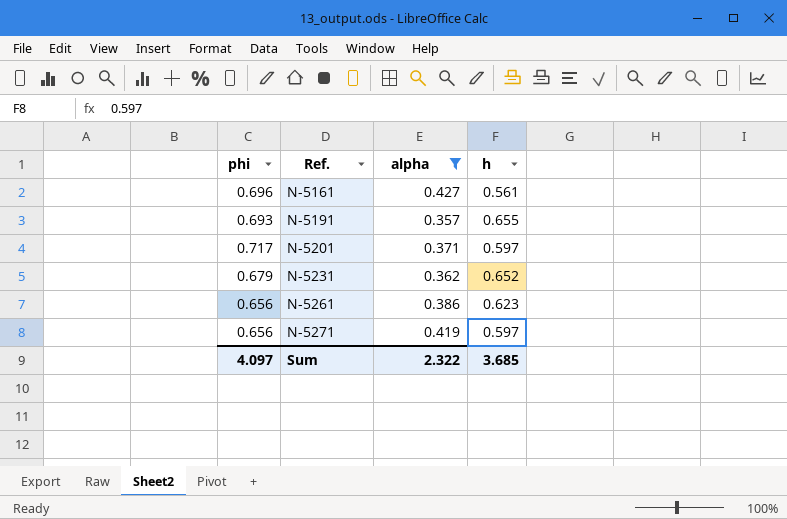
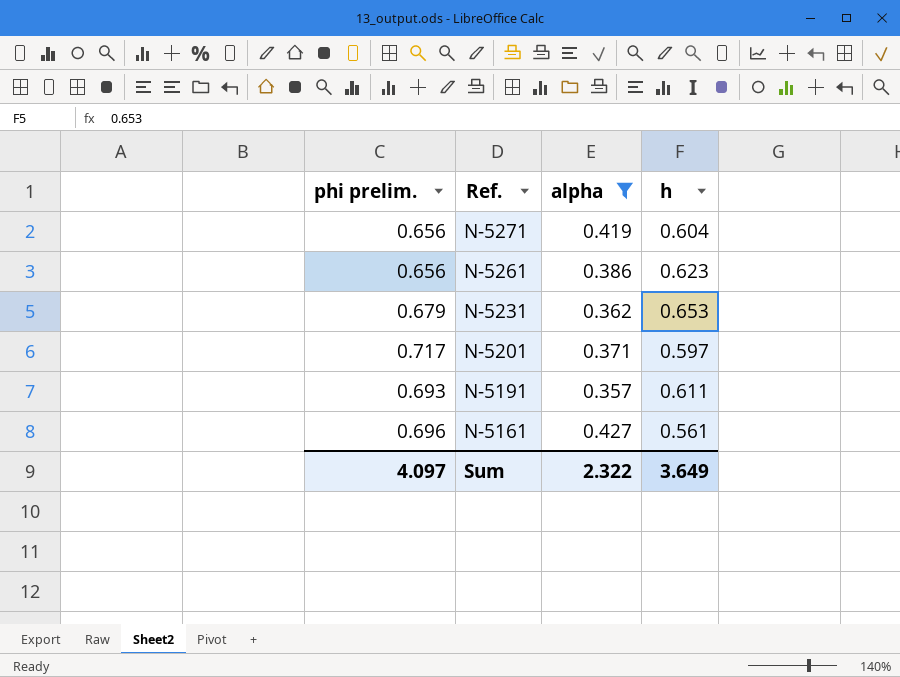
row order: Ref. ascending -> Ref. descending
column name: phi -> phi prelim.
N-5271 | h: 0.597 -> 0.604
N-5231 | h: 0.652 -> 0.653
N-5191 | h: 0.655 -> 0.611
Sum | h: 3.685 -> 3.649

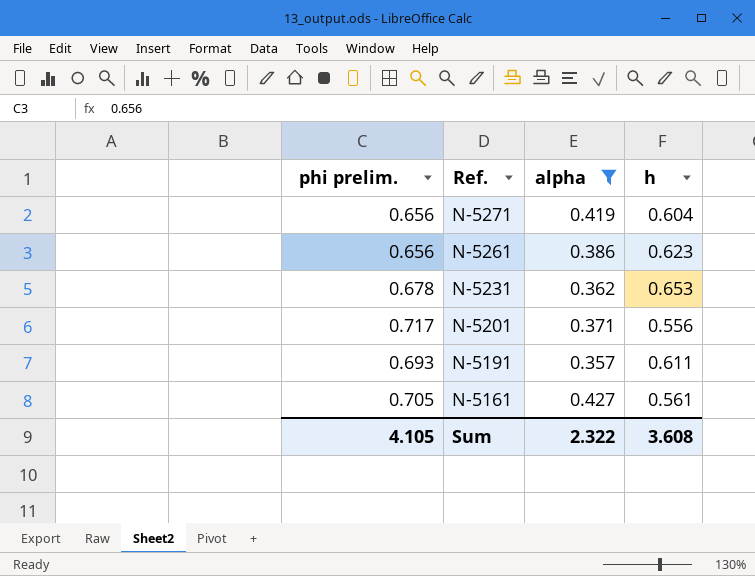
N-5231 | phi prelim.: 0.679 -> 0.678
N-5201 | h: 0.597 -> 0.556
N-5161 | phi prelim.: 0.696 -> 0.705
Sum | phi prelim.: 4.097 -> 4.105
Sum | h: 3.649 -> 3.608

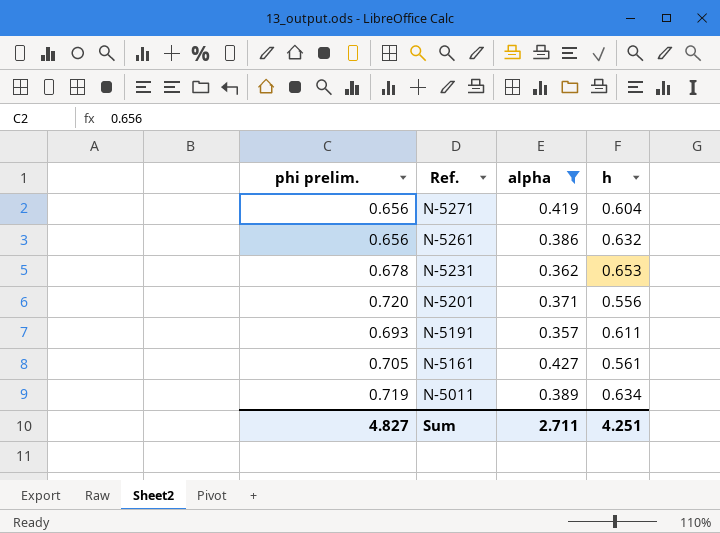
N-5261 | h: 0.623 -> 0.632
N-5201 | phi prelim.: 0.717 -> 0.720
row N-5011: none -> 0.719 | 0.389 | 0.634
Sum | phi prelim.: 4.105 -> 4.827
Sum | alpha: 2.322 -> 2.711
Sum | h: 3.608 -> 4.251

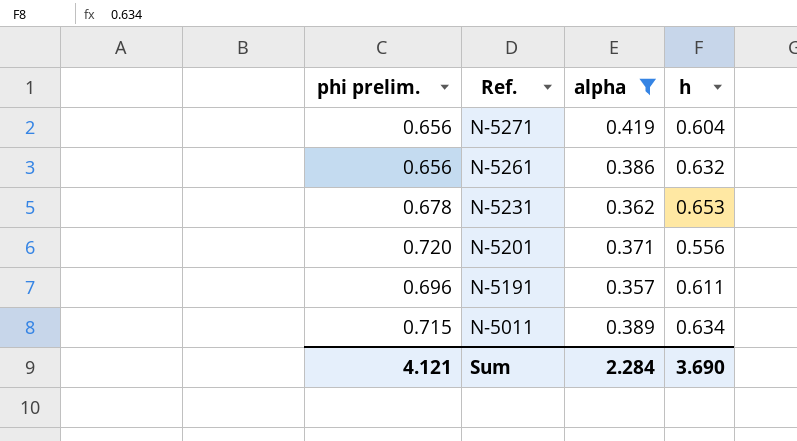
row N-5161: 0.705 | 0.427 | 0.561 -> none
N-5191 | phi prelim.: 0.693 -> 0.696
N-5011 | phi prelim.: 0.719 -> 0.715
Sum | phi prelim.: 4.827 -> 4.121
Sum | alpha: 2.711 -> 2.284
Sum | h: 4.251 -> 3.690

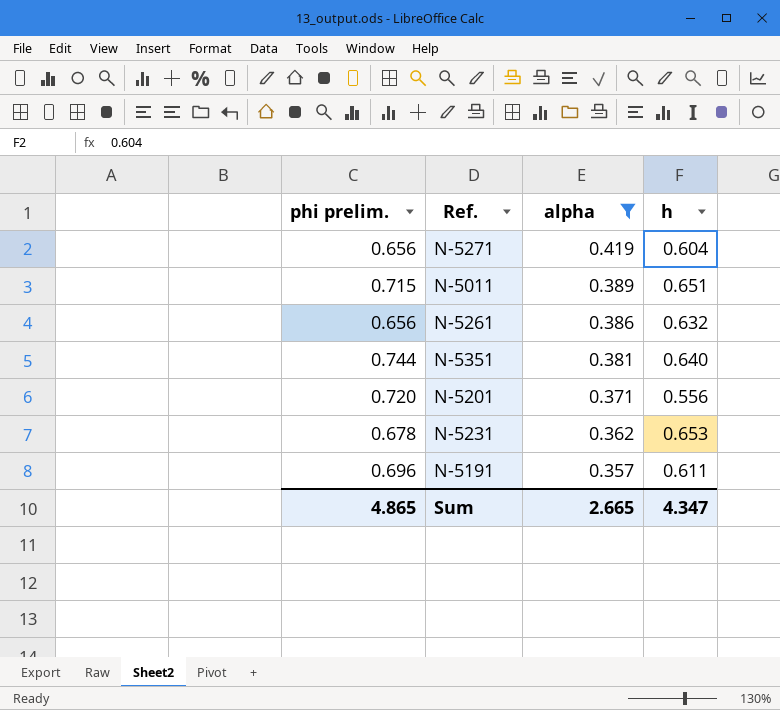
row order: Ref. descending -> alpha descending
N-5011 | h: 0.634 -> 0.651
row N-5351: none -> 0.744 | 0.381 | 0.640
Sum | phi prelim.: 4.121 -> 4.865
Sum | alpha: 2.284 -> 2.665
Sum | h: 3.690 -> 4.347

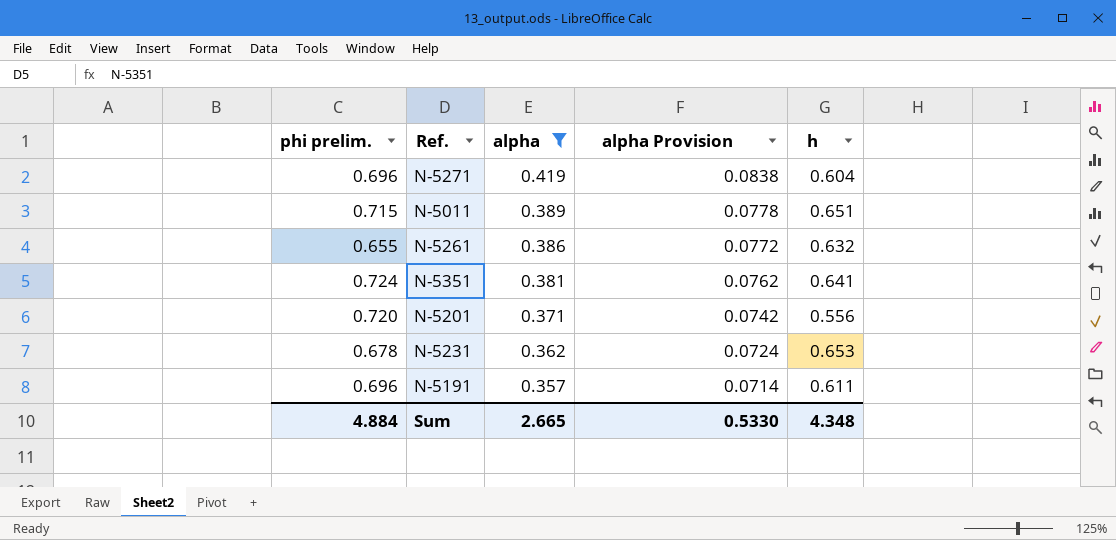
column alpha Provision | formula: none -> [alpha] * 0.2
N-5271 | phi prelim.: 0.656 -> 0.696
N-5261 | phi prelim.: 0.656 -> 0.655
N-5351 | phi prelim.: 0.744 -> 0.724
N-5351 | h: 0.640 -> 0.641
Sum | phi prelim.: 4.865 -> 4.884
Sum | h: 4.347 -> 4.348

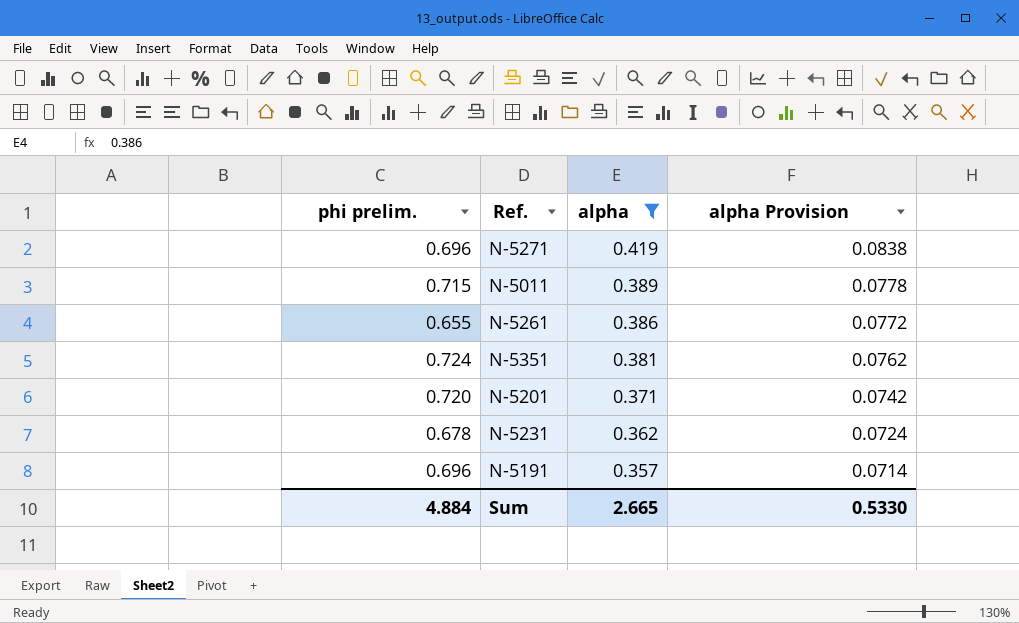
column h | position: 5 -> none

